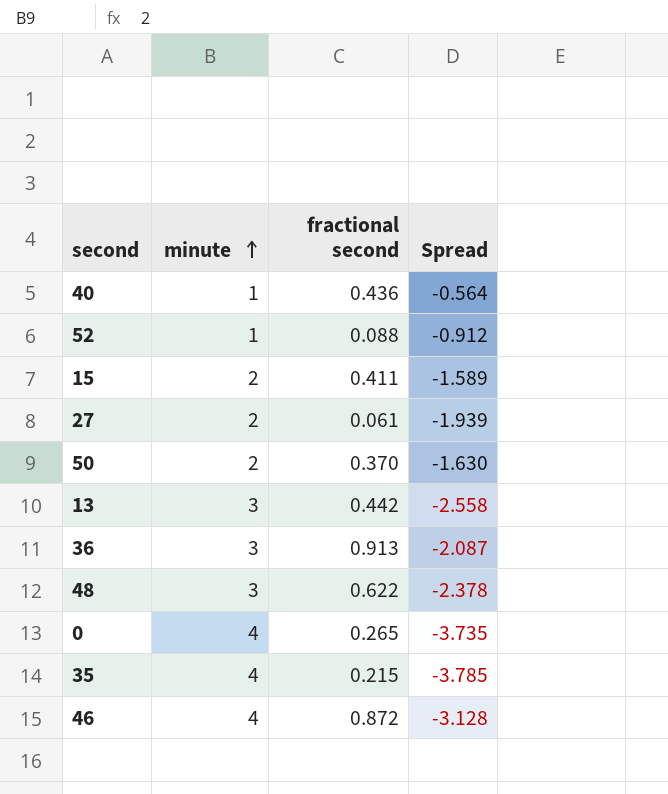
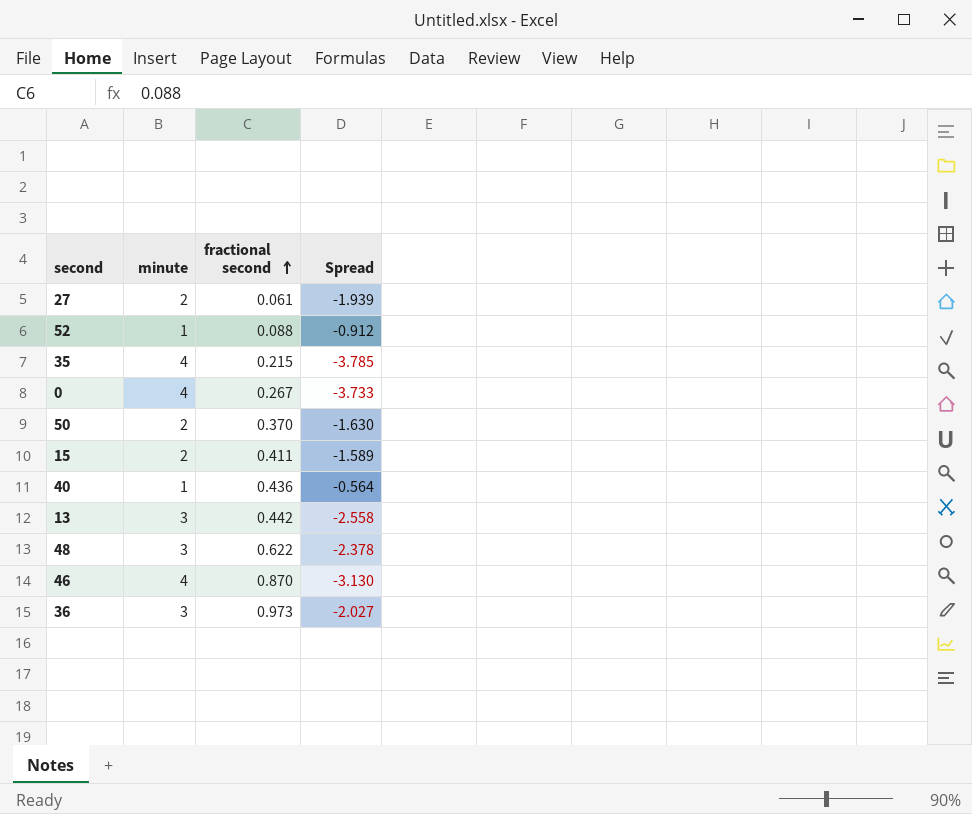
row order: minute ascending -> fractional second ascending
0 | fractional second: 0.265 -> 0.267
0 | Spread: -3.735 -> -3.733
46 | fractional second: 0.872 -> 0.870
46 | Spread: -3.128 -> -3.130
36 | fractional second: 0.913 -> 0.973
36 | Spread: -2.087 -> -2.027

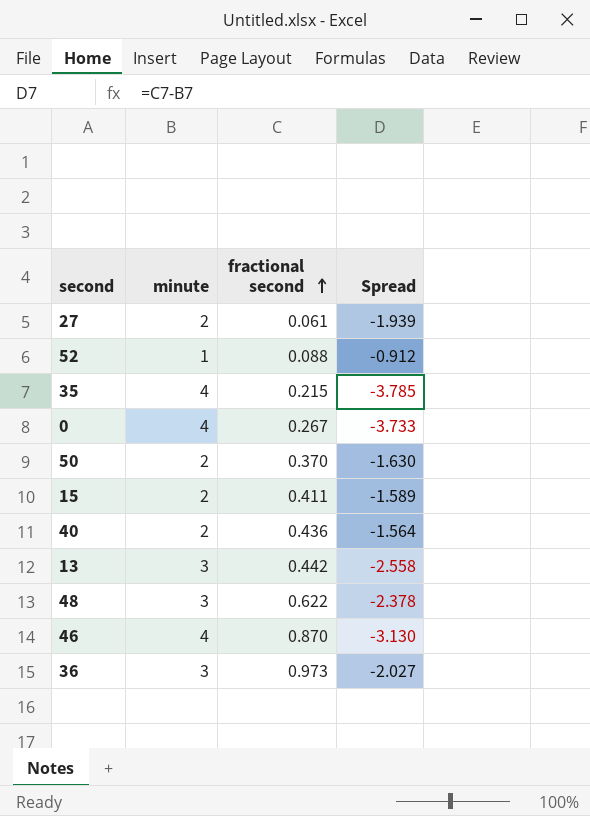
40 | minute: 1 -> 2
40 | Spread: -0.564 -> -1.564

